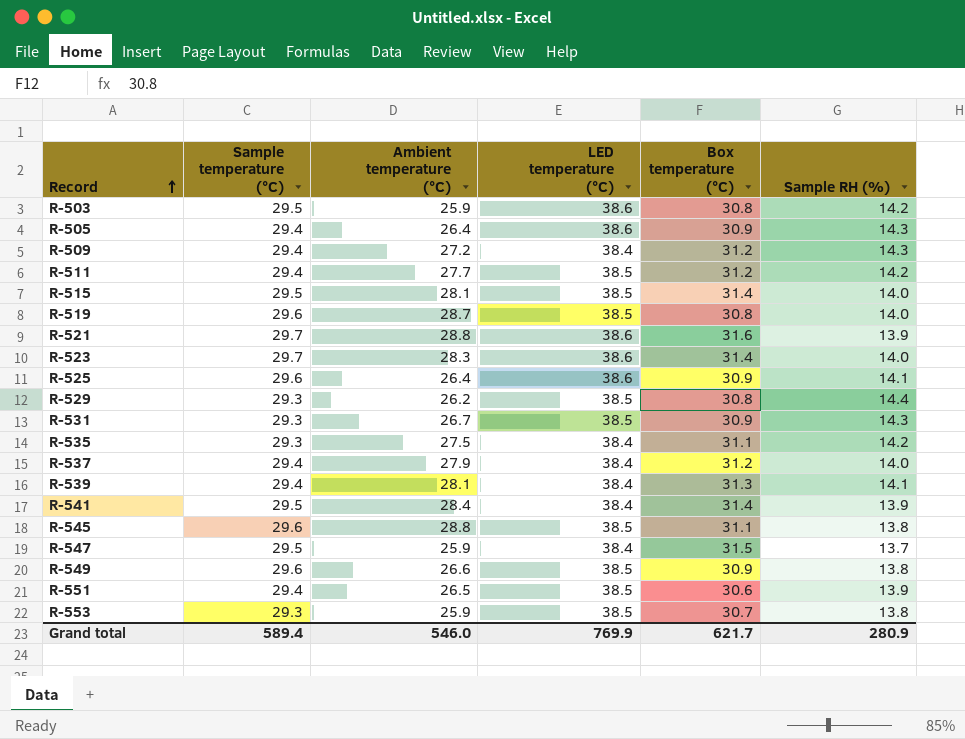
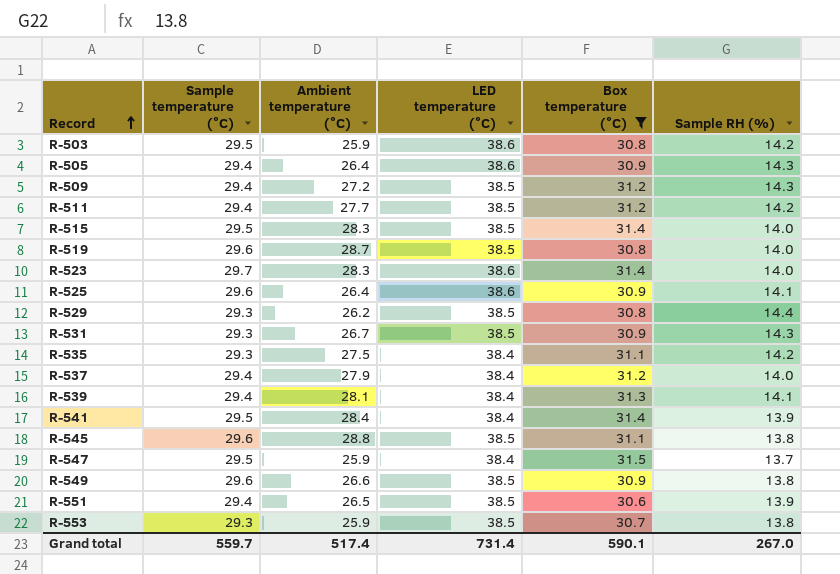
filter: none -> Box temperature (°C) != 31.6
R-509 | LED temperature (°C): 38.4 -> 38.5
R-515 | Ambient temperature (°C): 28.1 -> 28.3
Grand total | Sample temperature (°C): 589.4 -> 559.7
Grand total | Ambient temperature (°C): 546.0 -> 517.4
Grand total | LED temperature (°C): 769.9 -> 731.4
Grand total | Box temperature (°C): 621.7 -> 590.1
Grand total | Sample RH (%): 280.9 -> 267.0

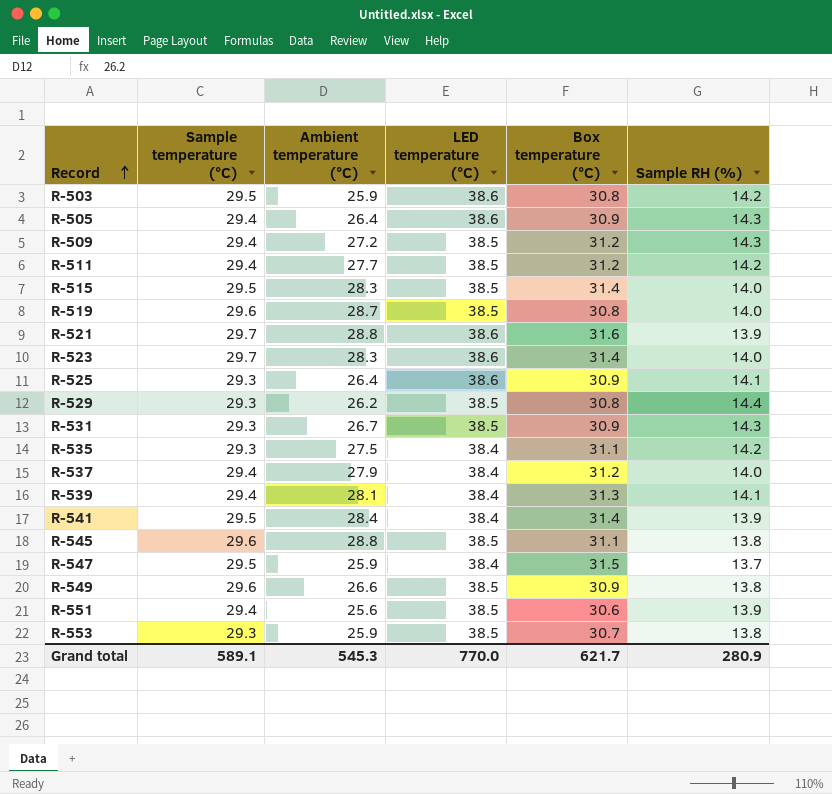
filter: Box temperature (°C) != 31.6 -> none
R-525 | Sample temperature (°C): 29.6 -> 29.3
R-551 | Ambient temperature (°C): 26.5 -> 25.6
Grand total | Sample temperature (°C): 559.7 -> 589.1
Grand total | Ambient temperature (°C): 517.4 -> 545.3
Grand total | LED temperature (°C): 731.4 -> 770.0
Grand total | Box temperature (°C): 590.1 -> 621.7
Grand total | Sample RH (%): 267.0 -> 280.9

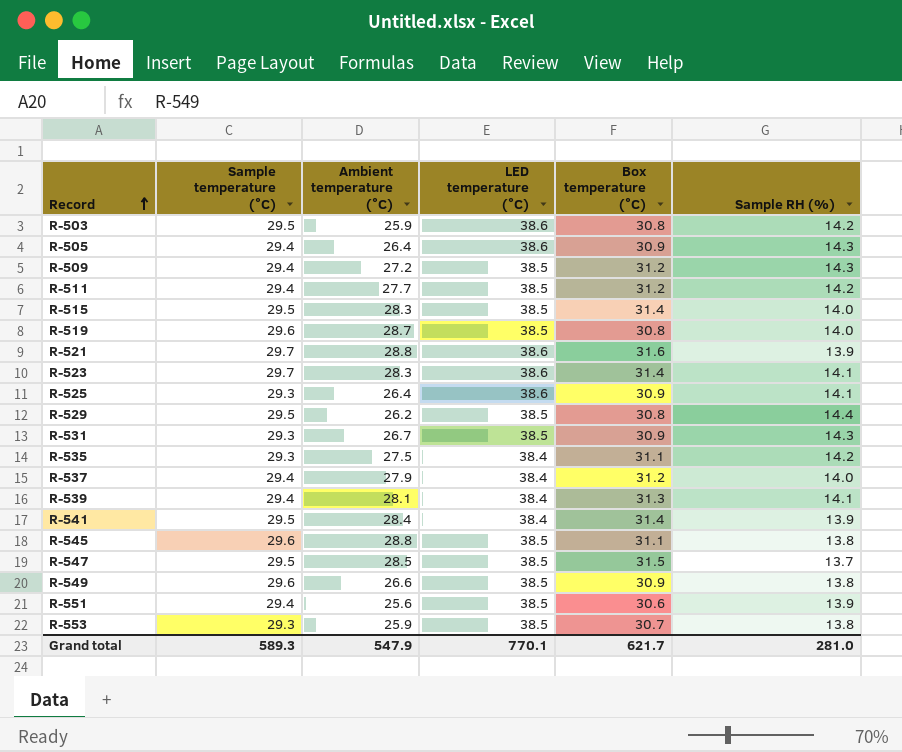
R-523 | Sample RH (%): 14.0 -> 14.1
R-529 | Sample temperature (°C): 29.3 -> 29.5
R-547 | Ambient temperature (°C): 25.9 -> 28.5
R-547 | LED temperature (°C): 38.4 -> 38.5
Grand total | Sample temperature (°C): 589.1 -> 589.3
Grand total | Ambient temperature (°C): 545.3 -> 547.9
Grand total | LED temperature (°C): 770.0 -> 770.1
Grand total | Sample RH (%): 280.9 -> 281.0

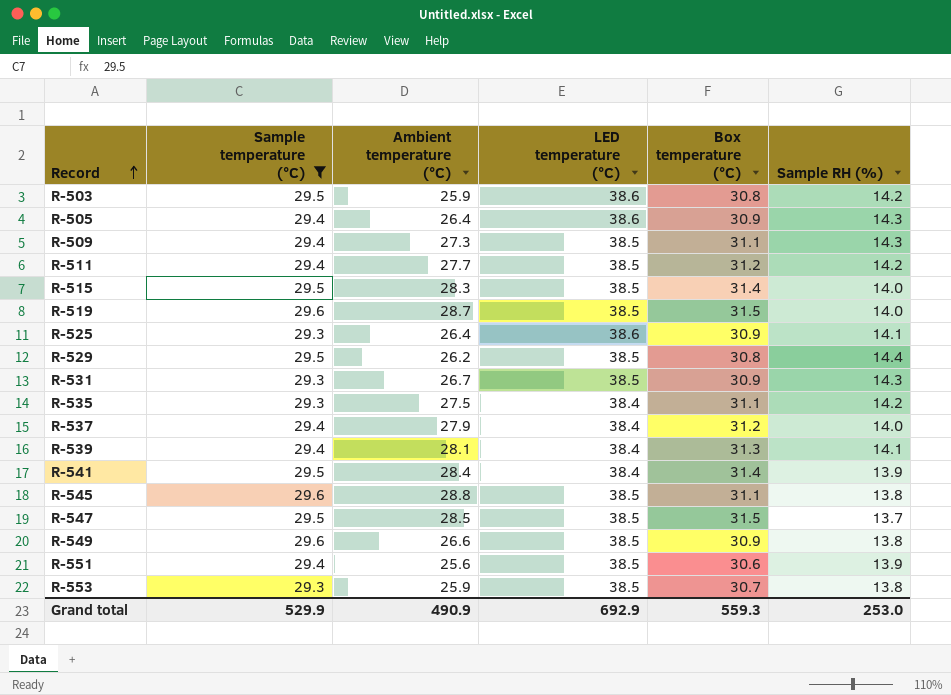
filter: none -> Sample temperature (°C) != 29.7
R-509 | Ambient temperature (°C): 27.2 -> 27.3
R-509 | Box temperature (°C): 31.2 -> 31.1
R-519 | Box temperature (°C): 30.8 -> 31.5
Grand total | Sample temperature (°C): 589.3 -> 529.9
Grand total | Ambient temperature (°C): 547.9 -> 490.9
Grand total | LED temperature (°C): 770.1 -> 692.9
Grand total | Box temperature (°C): 621.7 -> 559.3
Grand total | Sample RH (%): 281.0 -> 253.0

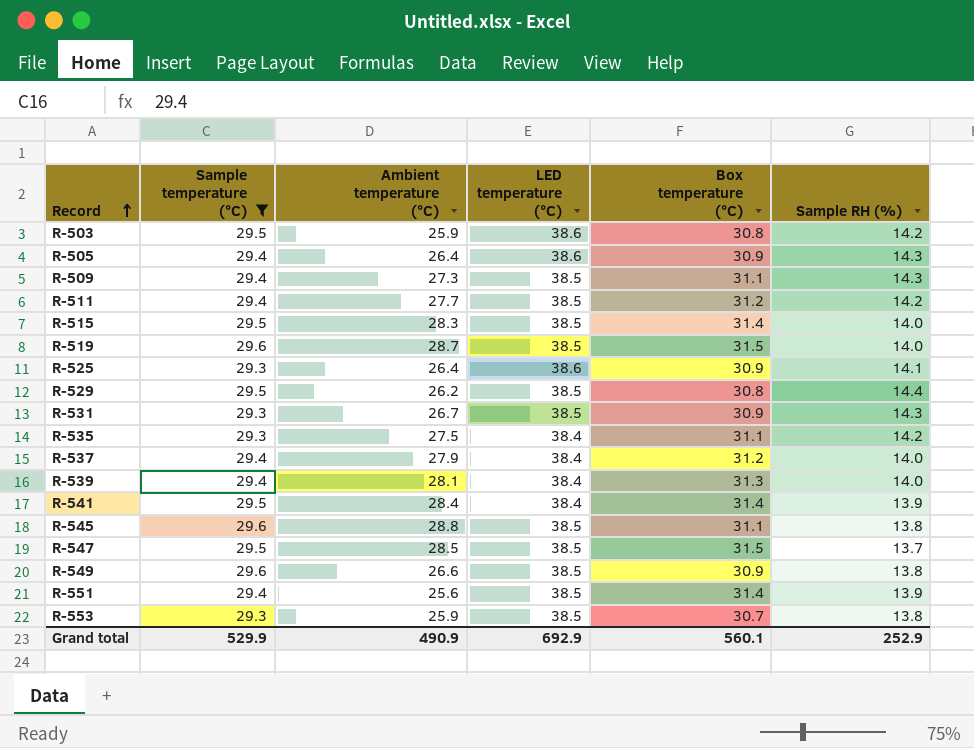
R-539 | Sample RH (%): 14.1 -> 14.0
R-551 | Box temperature (°C): 30.6 -> 31.4
Grand total | Box temperature (°C): 559.3 -> 560.1
Grand total | Sample RH (%): 253.0 -> 252.9

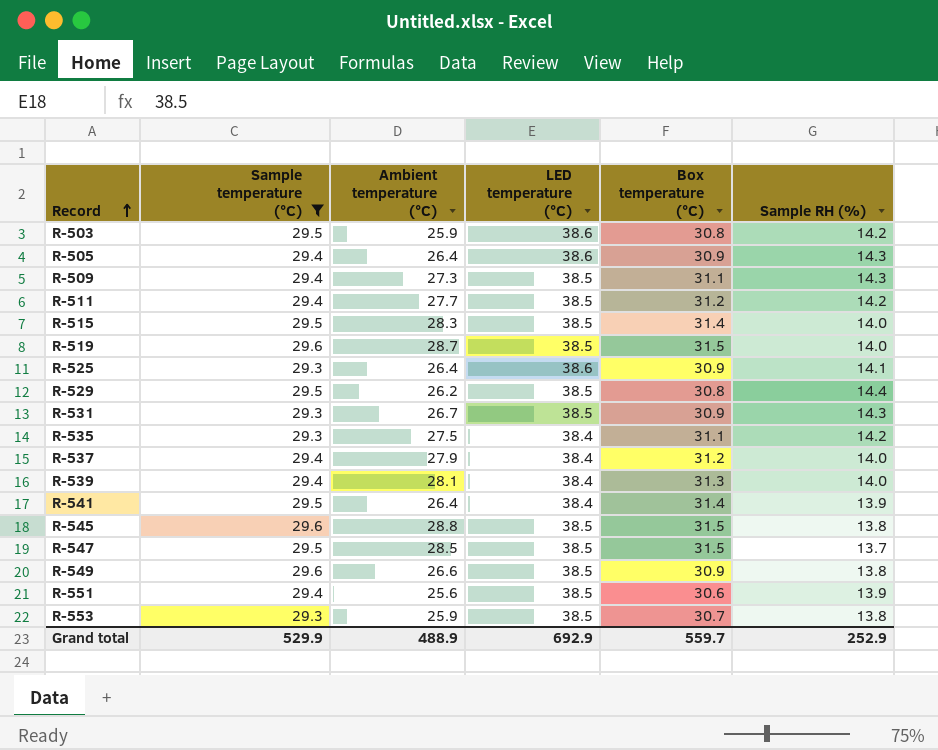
R-541 | Ambient temperature (°C): 28.4 -> 26.4
R-545 | Box temperature (°C): 31.1 -> 31.5
R-551 | Box temperature (°C): 31.4 -> 30.6
Grand total | Ambient temperature (°C): 490.9 -> 488.9
Grand total | Box temperature (°C): 560.1 -> 559.7

